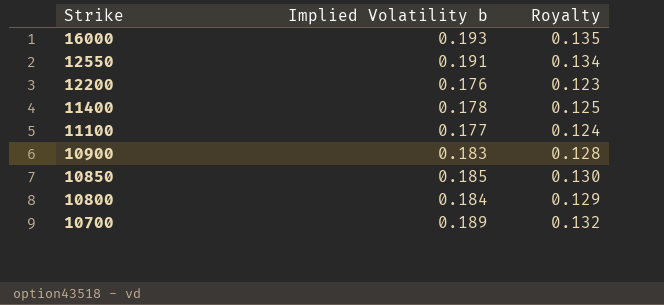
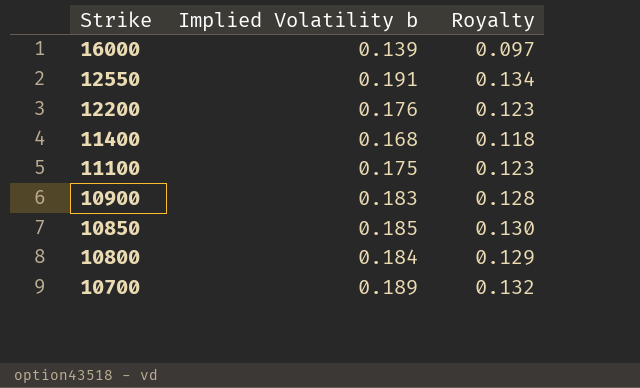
16000 | Implied Volatility b: 0.193 -> 0.139
16000 | Royalty: 0.135 -> 0.097
11400 | Implied Volatility b: 0.178 -> 0.168
11400 | Royalty: 0.125 -> 0.118
11100 | Implied Volatility b: 0.177 -> 0.175
11100 | Royalty: 0.124 -> 0.123

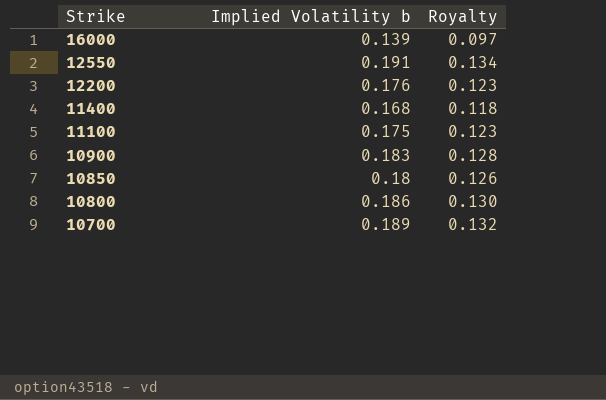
10850 | Implied Volatility b: 0.185 -> 0.18
10850 | Royalty: 0.130 -> 0.126
10800 | Implied Volatility b: 0.184 -> 0.186
10800 | Royalty: 0.129 -> 0.130

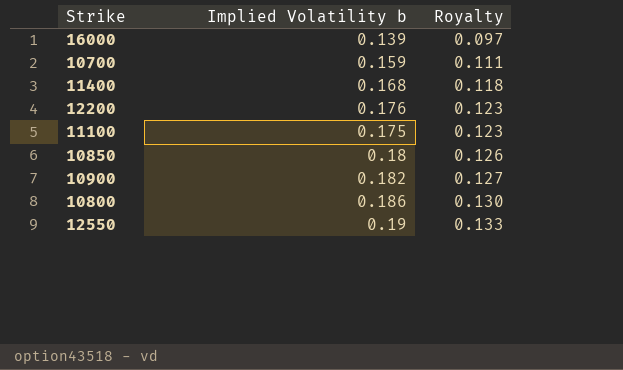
row order: Strike descending -> Royalty ascending
10700 | Implied Volatility b: 0.189 -> 0.159
10700 | Royalty: 0.132 -> 0.111
10900 | Implied Volatility b: 0.183 -> 0.182
10900 | Royalty: 0.128 -> 0.127
12550 | Implied Volatility b: 0.191 -> 0.19
12550 | Royalty: 0.134 -> 0.133

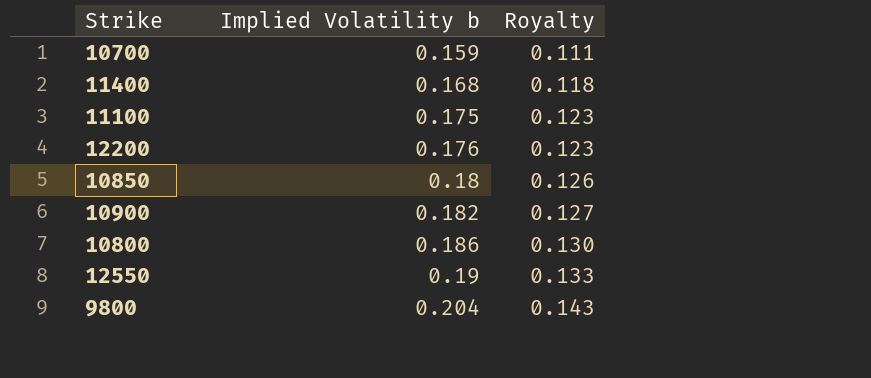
row order: Royalty ascending -> Implied Volatility b ascending
row 16000: 0.139 | 0.097 -> none
row 9800: none -> 0.204 | 0.143

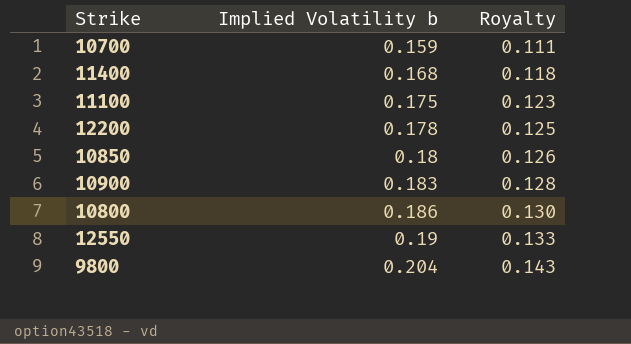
12200 | Implied Volatility b: 0.176 -> 0.178
12200 | Royalty: 0.123 -> 0.125
10900 | Implied Volatility b: 0.182 -> 0.183
10900 | Royalty: 0.127 -> 0.128

